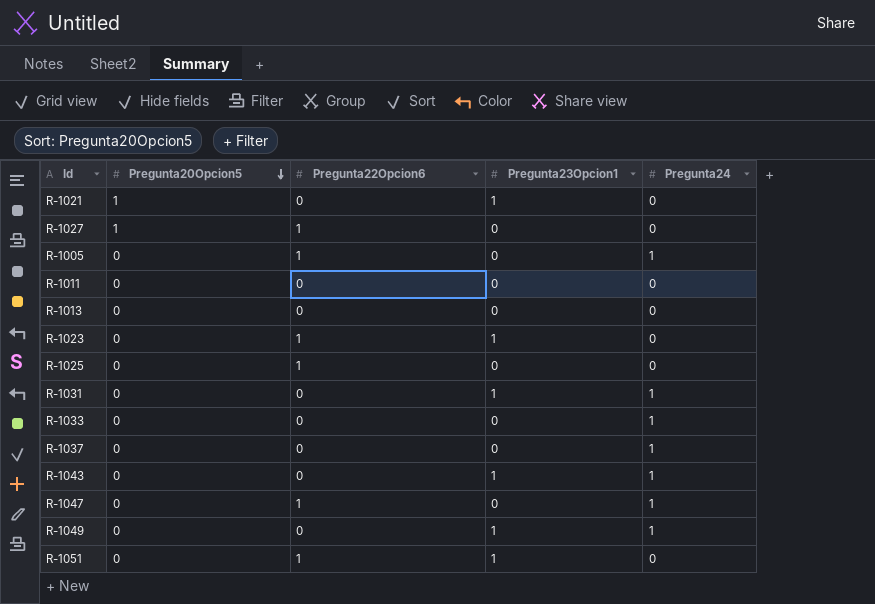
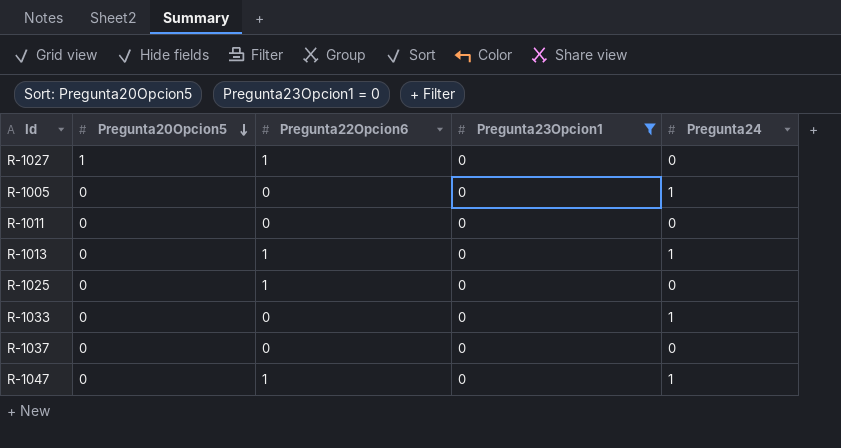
filter: none -> Pregunta23Opcion1 = 0
R-1005 | Pregunta22Opcion6: 1 -> 0
R-1013 | Pregunta22Opcion6: 0 -> 1
R-1013 | Pregunta24: 0 -> 1
R-1037 | Pregunta24: 1 -> 0

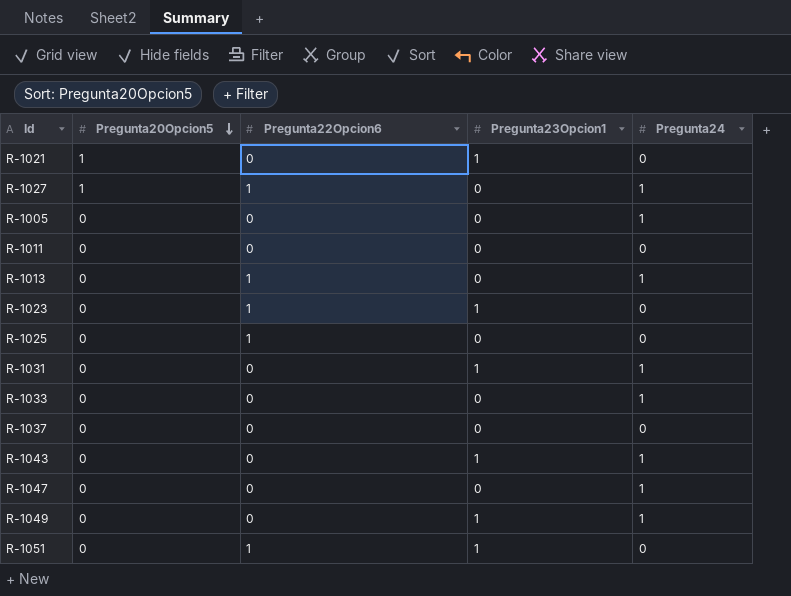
filter: Pregunta23Opcion1 = 0 -> none
R-1027 | Pregunta24: 0 -> 1
R-1047 | Pregunta22Opcion6: 1 -> 0

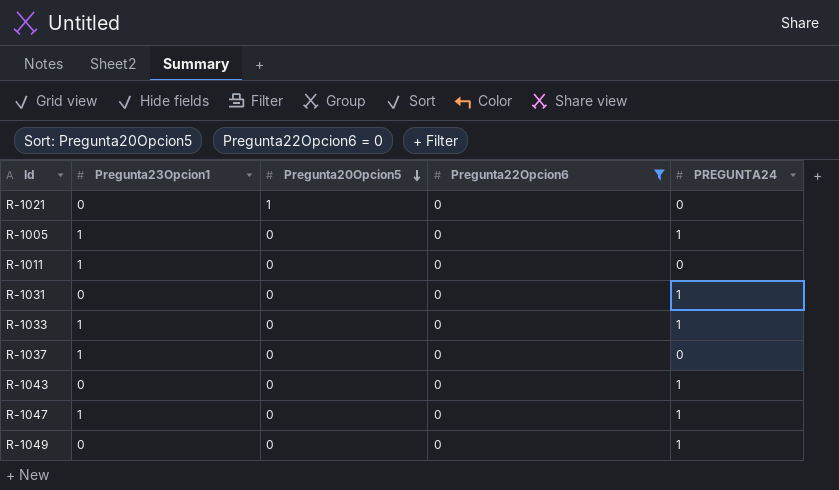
filter: none -> Pregunta22Opcion6 = 0
column Pregunta23Opcion1 | position: 4 -> 2
column name: Pregunta24 -> PREGUNTA24
R-1021 | Pregunta23Opcion1: 1 -> 0
R-1005 | Pregunta23Opcion1: 0 -> 1
R-1011 | Pregunta23Opcion1: 0 -> 1
R-1031 | Pregunta23Opcion1: 1 -> 0
R-1033 | Pregunta23Opcion1: 0 -> 1
R-1037 | Pregunta23Opcion1: 0 -> 1
R-1043 | Pregunta23Opcion1: 1 -> 0
R-1047 | Pregunta23Opcion1: 0 -> 1
R-1049 | Pregunta23Opcion1: 1 -> 0

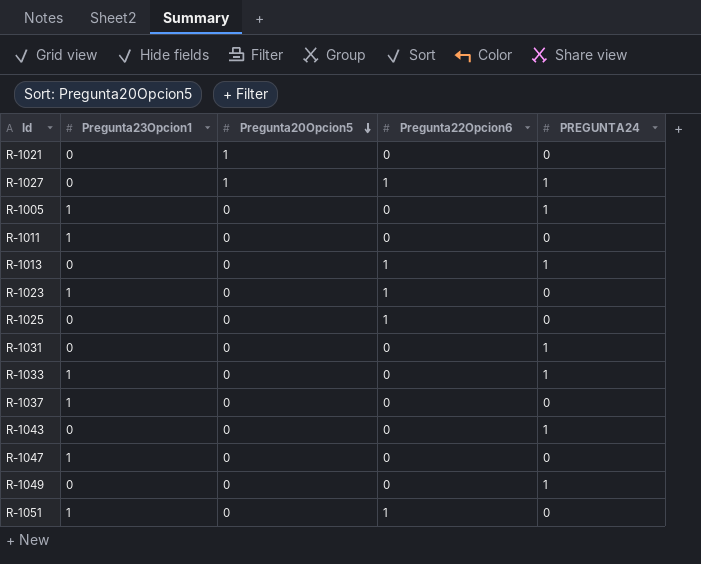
filter: Pregunta22Opcion6 = 0 -> none
R-1047 | PREGUNTA24: 1 -> 0

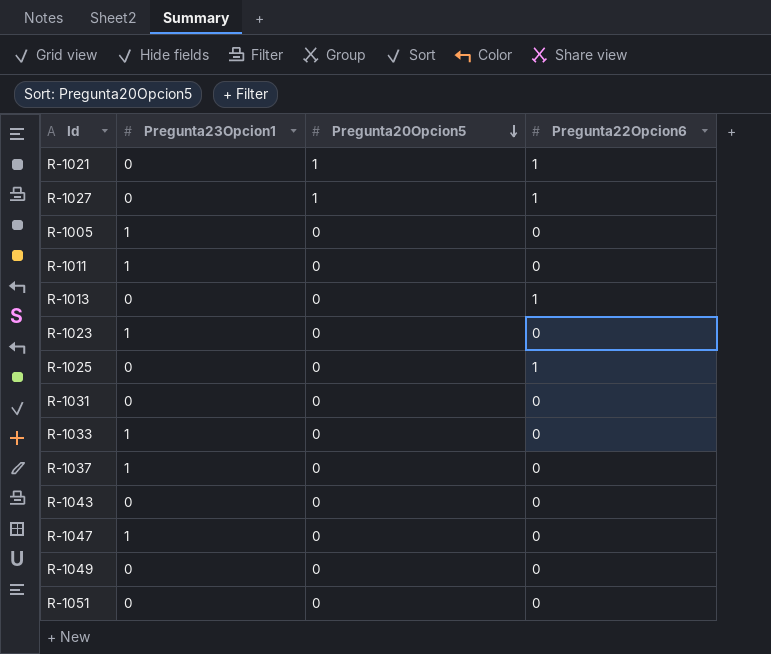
column PREGUNTA24 | position: 5 -> none
R-1021 | Pregunta22Opcion6: 0 -> 1
R-1023 | Pregunta22Opcion6: 1 -> 0
R-1051 | Pregunta23Opcion1: 1 -> 0
R-1051 | Pregunta22Opcion6: 1 -> 0

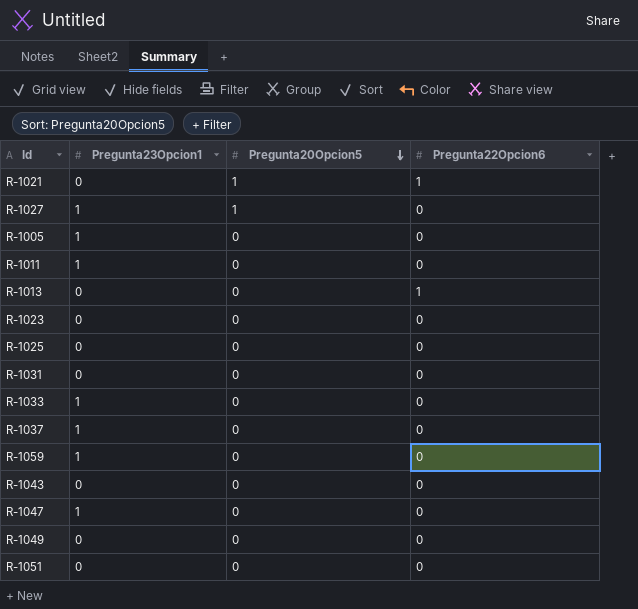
R-1027 | Pregunta23Opcion1: 0 -> 1
R-1027 | Pregunta22Opcion6: 1 -> 0
R-1023 | Pregunta23Opcion1: 1 -> 0
R-1025 | Pregunta22Opcion6: 1 -> 0
row R-1059: none -> 1 | 0 | 0

